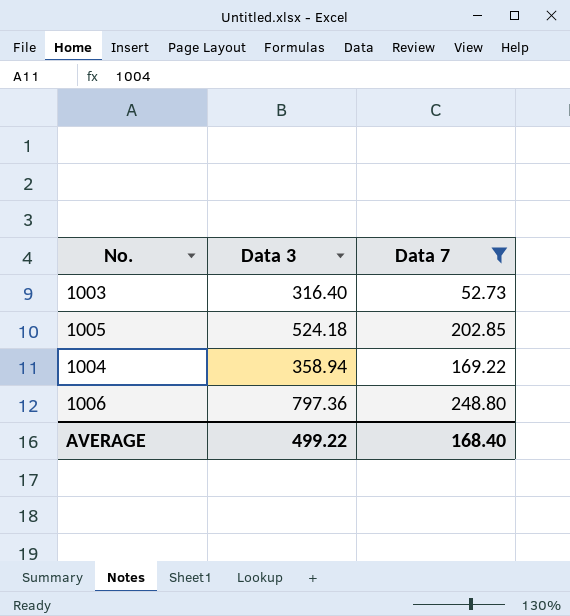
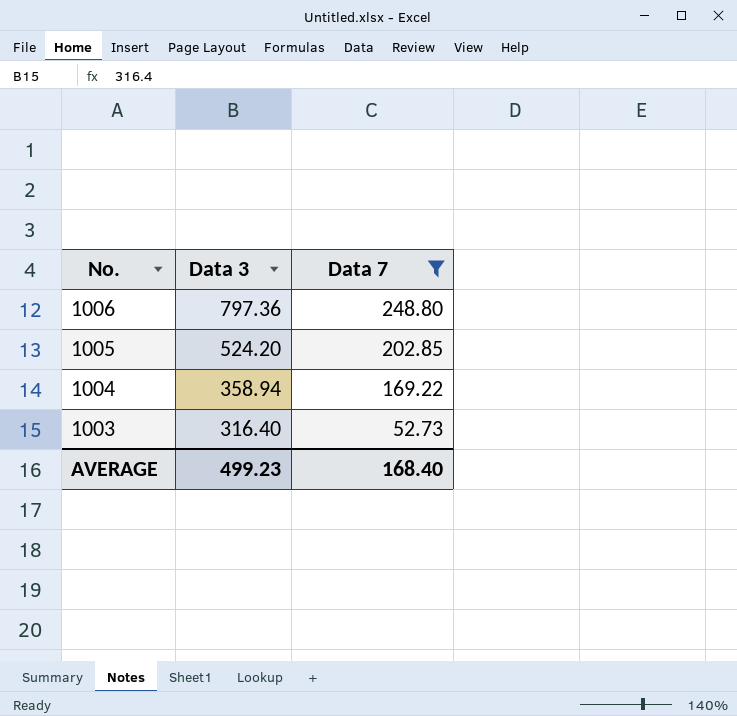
row order: none -> No. descending
1005 | Data 3: 524.18 -> 524.20
AVERAGE | Data 3: 499.22 -> 499.23

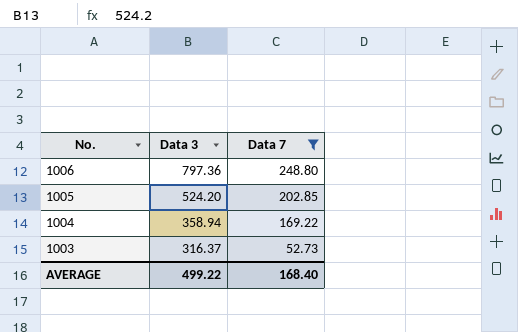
1003 | Data 3: 316.40 -> 316.37
AVERAGE | Data 3: 499.23 -> 499.22

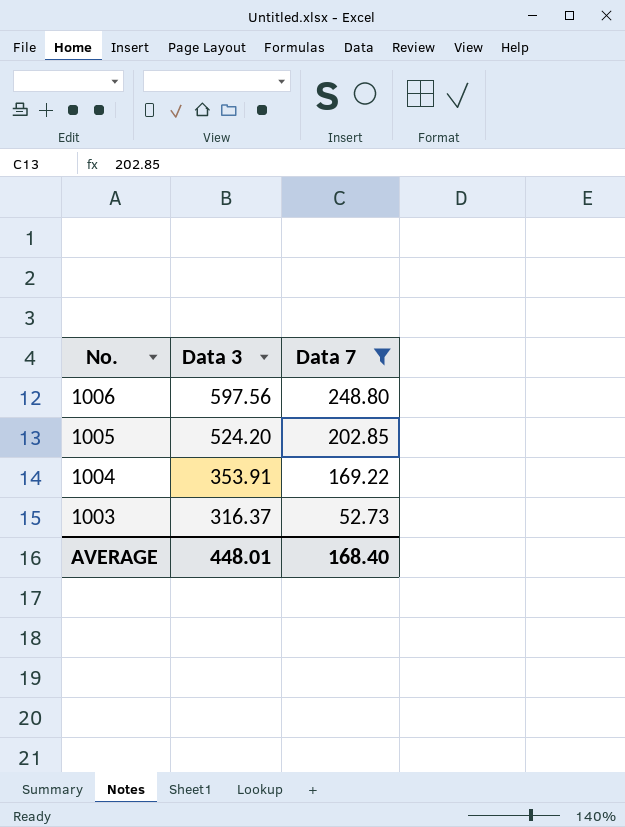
1006 | Data 3: 797.36 -> 597.56
1004 | Data 3: 358.94 -> 353.91
AVERAGE | Data 3: 499.22 -> 448.01

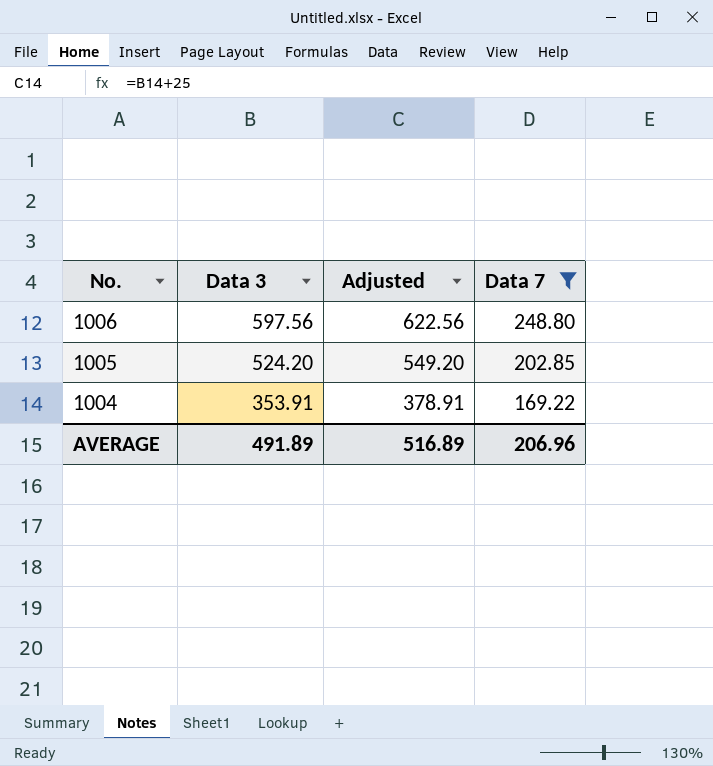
column Adjusted | formula: none -> [Data 3] + 25
row 1003: 316.37 | 52.73 -> none
AVERAGE | Data 3: 448.01 -> 491.89
AVERAGE | Data 7: 168.40 -> 206.96

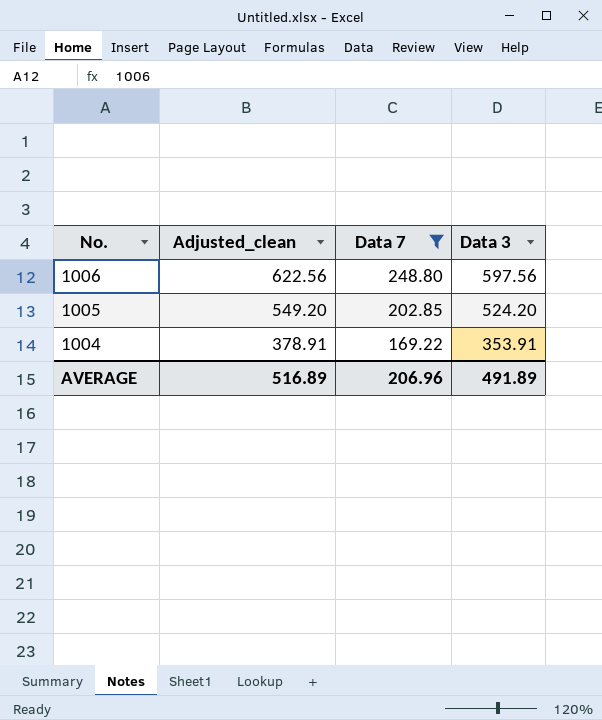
column name: Adjusted -> Adjusted_clean
column Data 3 | position: 2 -> 4

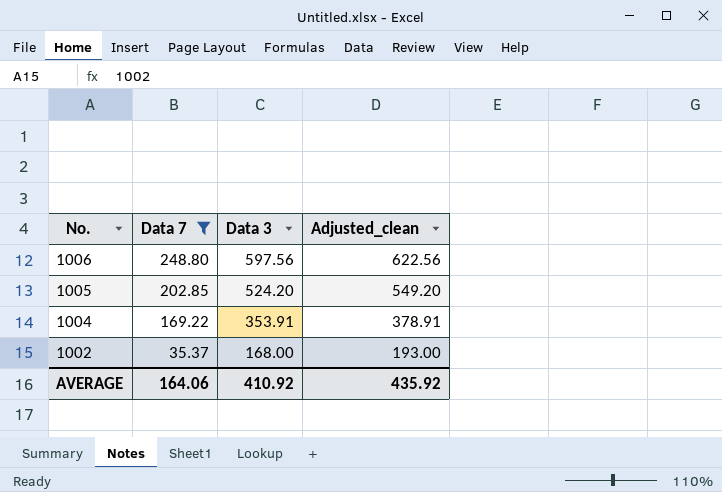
column Adjusted_clean | position: 2 -> 4
row 1002: none -> 35.37 | 168.00 | 193.00
AVERAGE | Data 7: 206.96 -> 164.06
AVERAGE | Data 3: 491.89 -> 410.92
AVERAGE | Adjusted_clean: 516.89 -> 435.92

